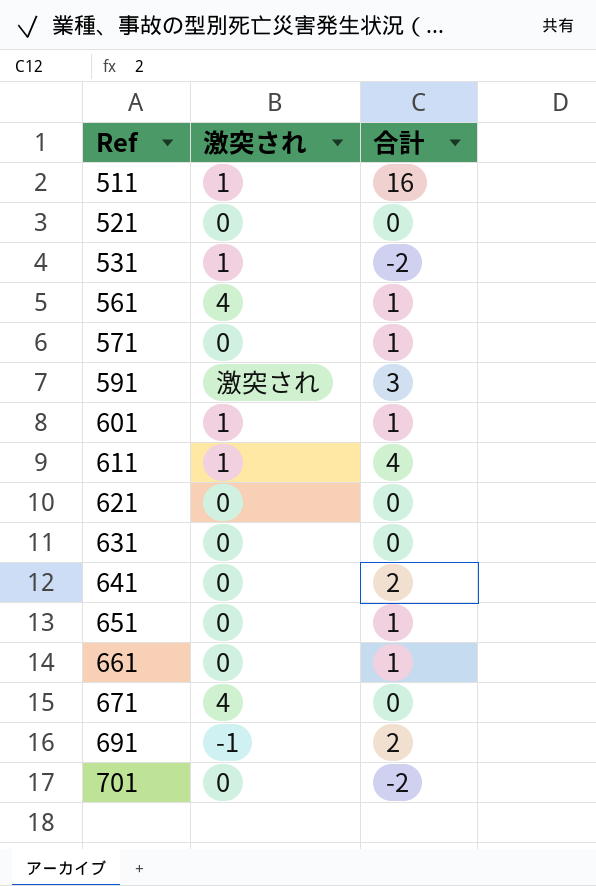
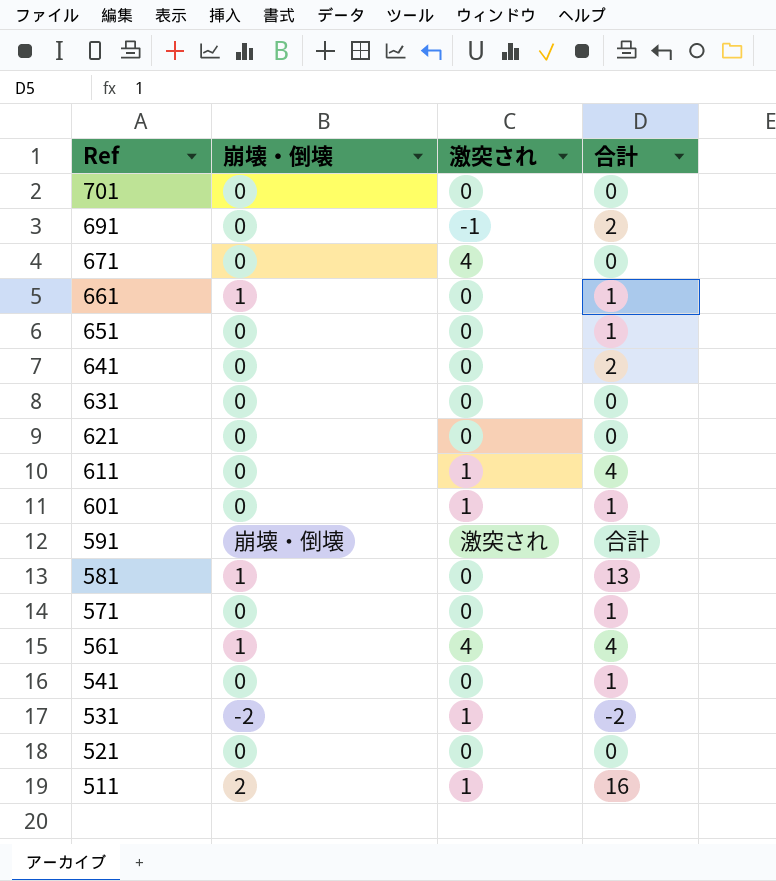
row order: Ref ascending -> Ref descending
column 崩壊・倒壊 | position: none -> 2
701 | 合計: -2 -> 0
591 | 合計: 3 -> 合計
row 581: none -> 1 | 0 | 13
561 | 合計: 1 -> 4
row 541: none -> 0 | 0 | 1

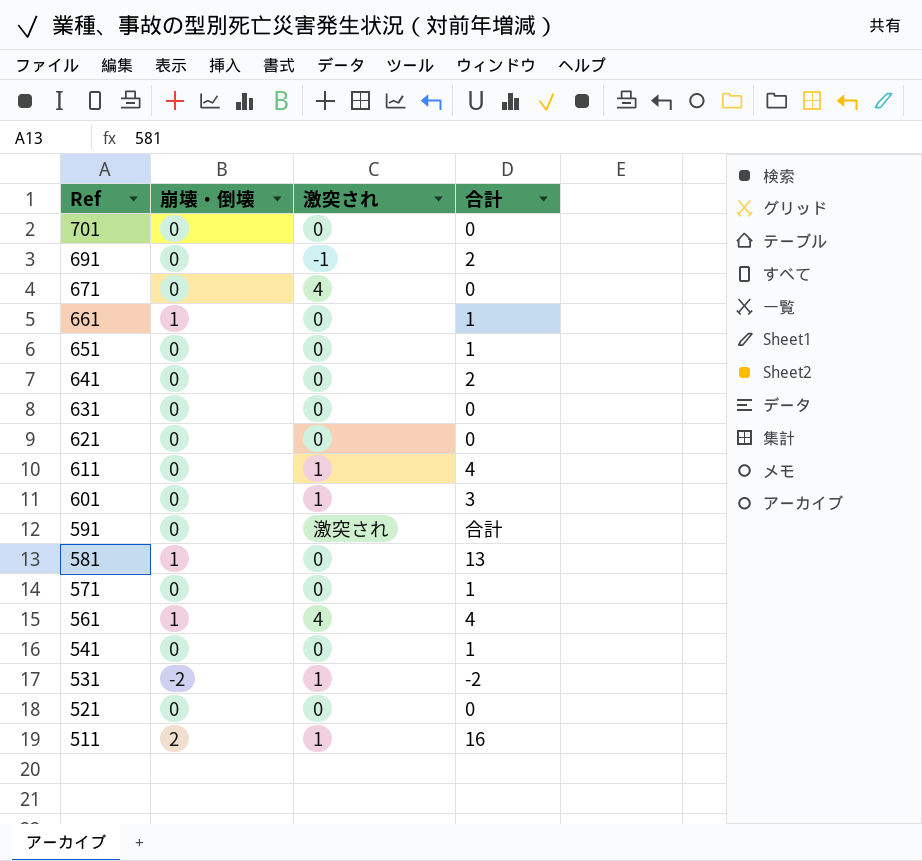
601 | 合計: 1 -> 3
591 | 崩壊・倒壊: 崩壊・倒壊 -> 0

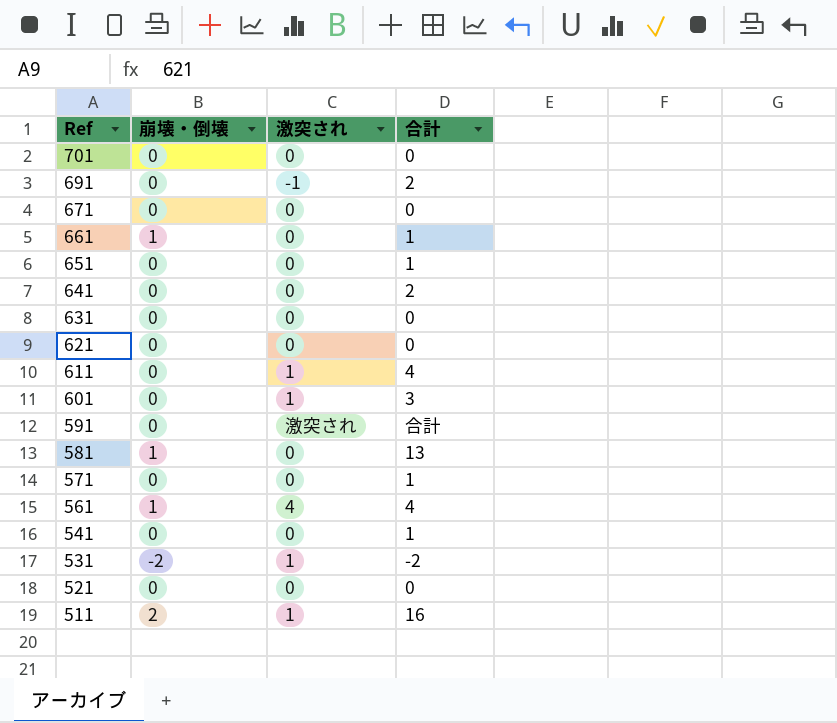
671 | 激突され: 4 -> 0

